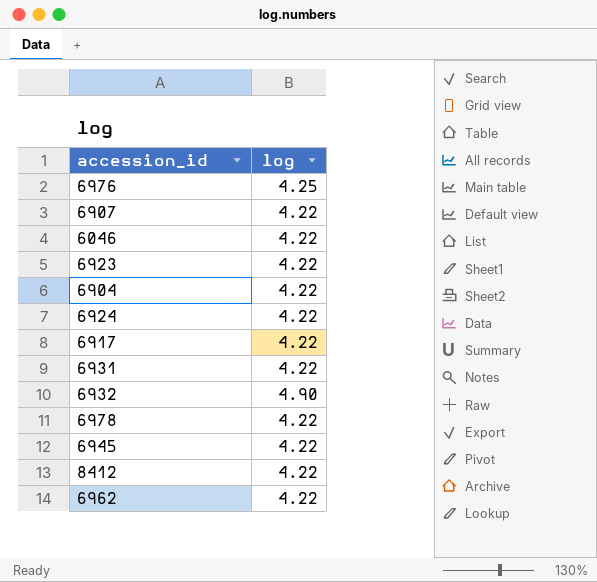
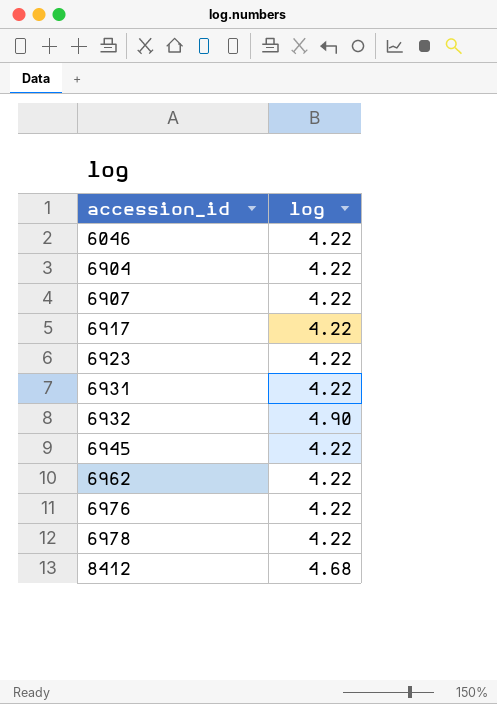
row order: none -> accession_id ascending
row 6924: 4.22 -> none
6976 | log: 4.25 -> 4.22
8412 | log: 4.22 -> 4.68

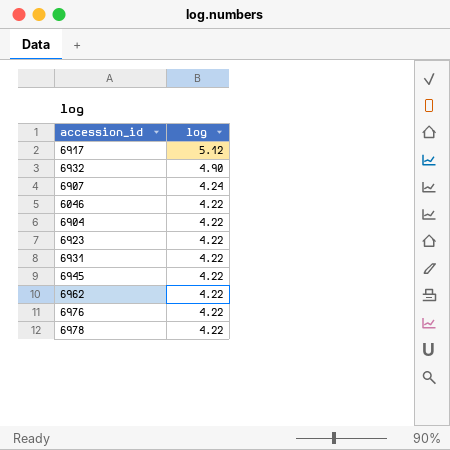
row order: accession_id ascending -> log descending
row 8412: 4.68 -> none
6917 | log: 4.22 -> 5.12
6907 | log: 4.22 -> 4.24

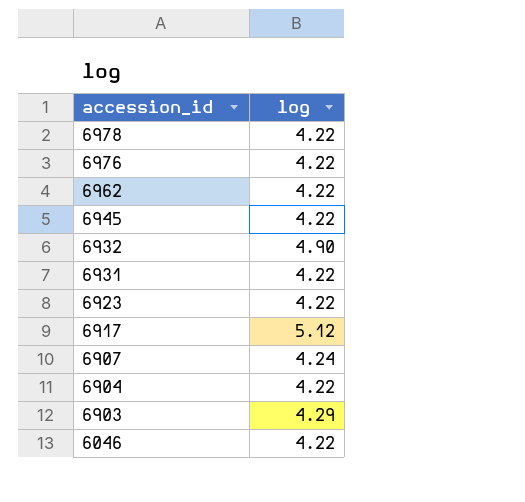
row order: log descending -> accession_id descending
row 6903: none -> 4.29

